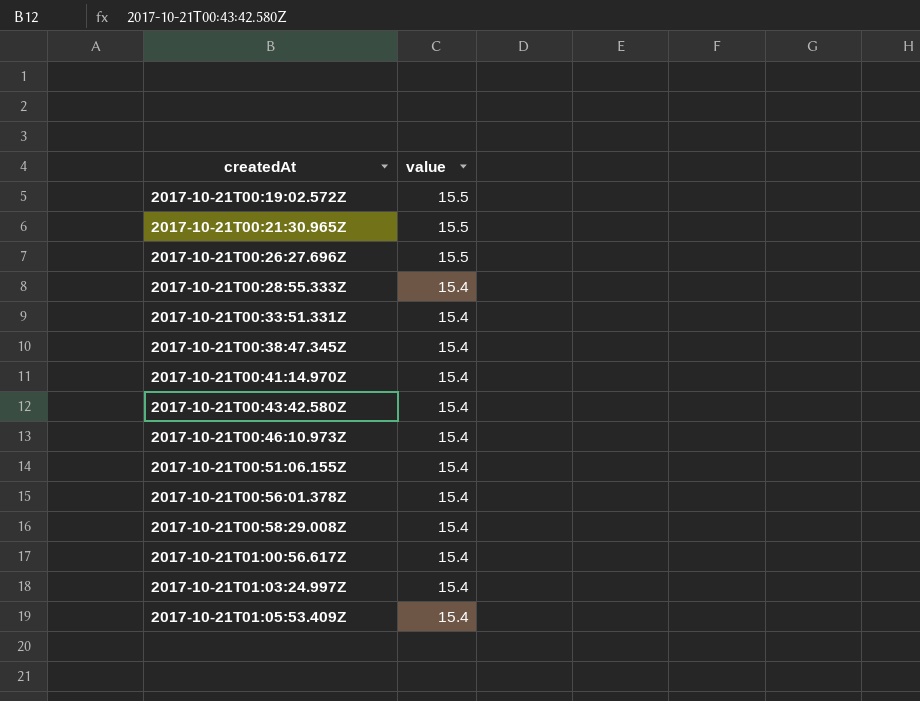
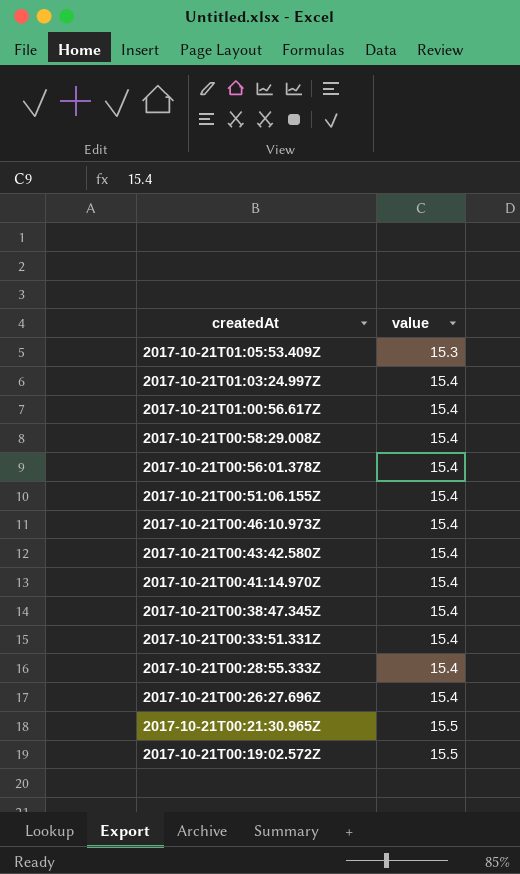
row order: createdAt ascending -> createdAt descending
2017-10-21T01:05:53.409Z | value: 15.4 -> 15.3
2017-10-21T00:26:27.696Z | value: 15.5 -> 15.4

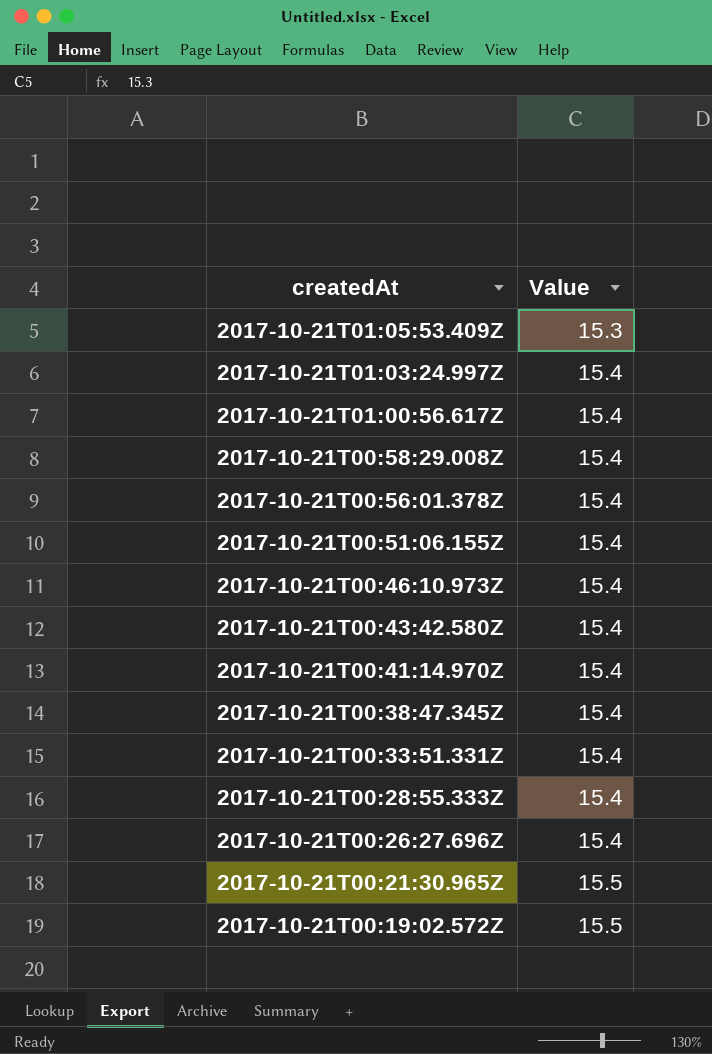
column name: value -> Value

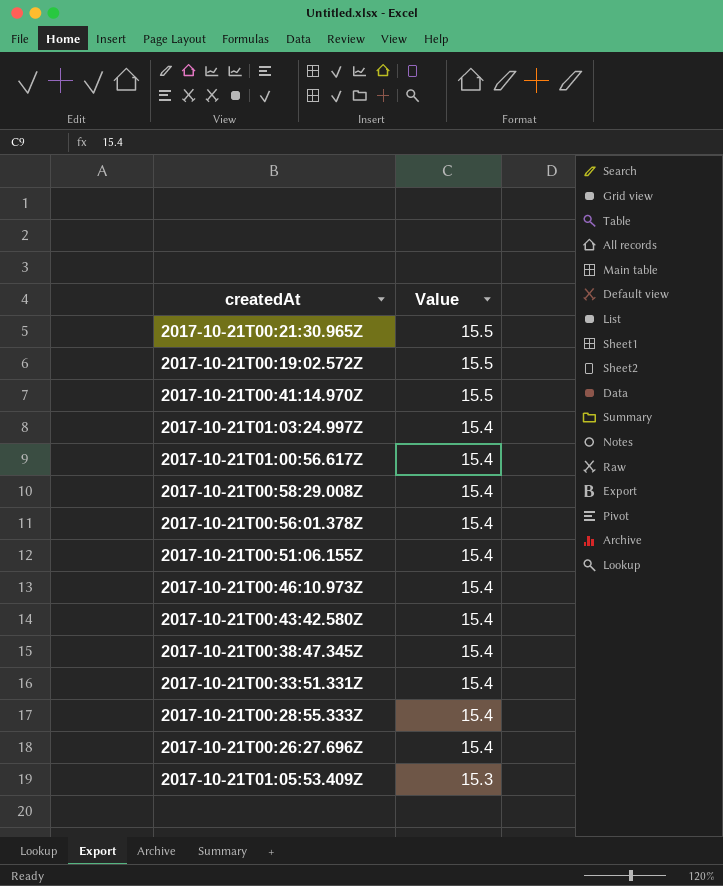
row order: createdAt descending -> Value descending
2017-10-21T00:41:14.970Z | Value: 15.4 -> 15.5

